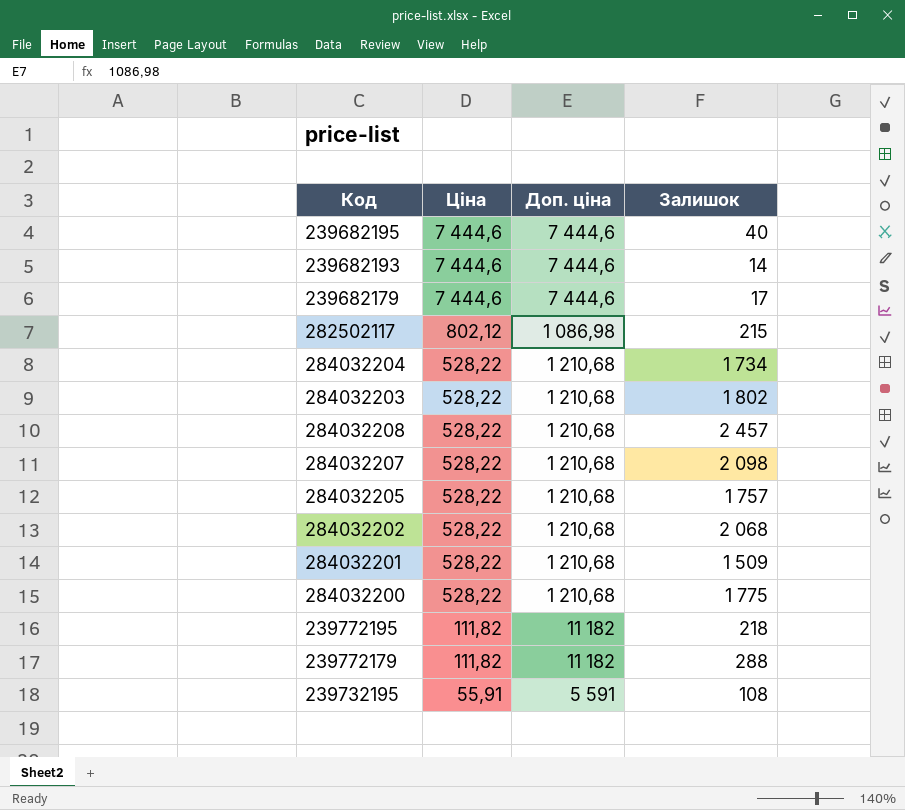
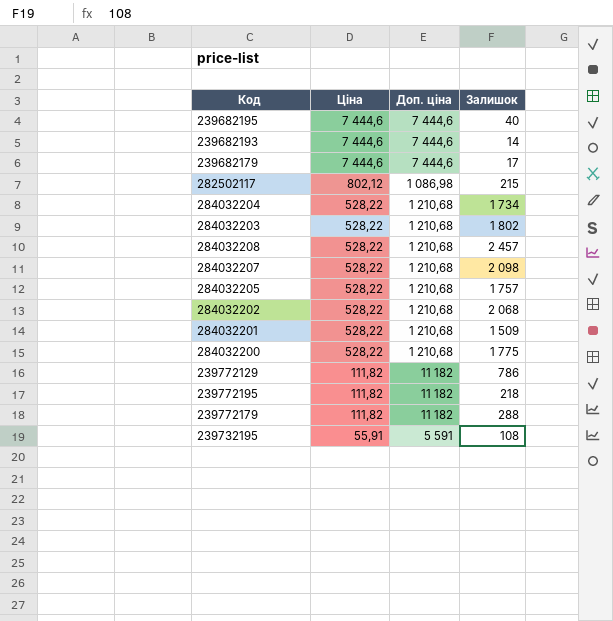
row 239772129: none -> 111,82 | 11 182 | 786

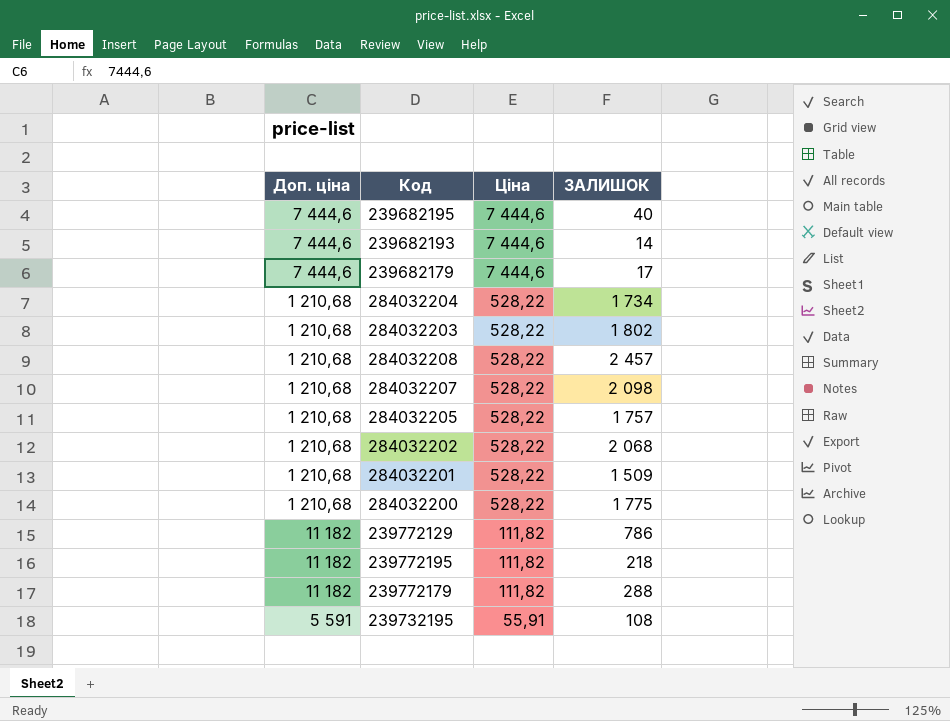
column Доп. ціна | position: 3 -> 1
column name: Залишок -> ЗАЛИШОК
row 282502117: 802,12 | 1 086,98 | 215 -> none

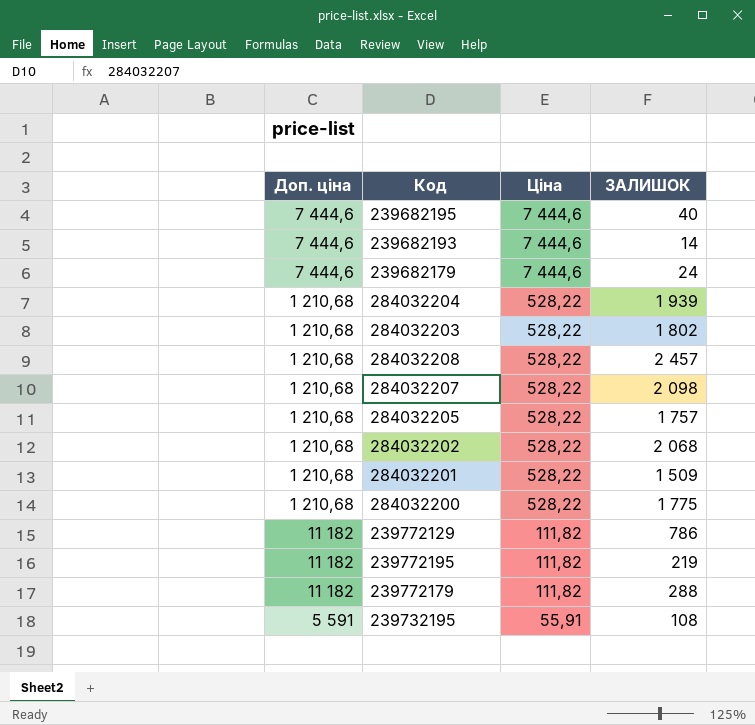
239682179 | ЗАЛИШОК: 17 -> 24
284032204 | ЗАЛИШОК: 1 734 -> 1 939
239772195 | ЗАЛИШОК: 218 -> 219

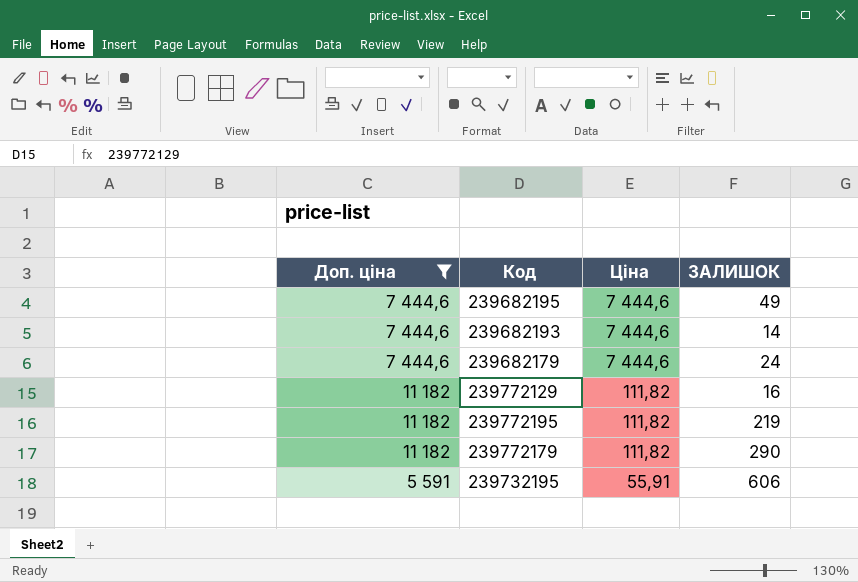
filter: none -> Доп. ціна != 1 210,68
239682195 | ЗАЛИШОК: 40 -> 49
239772129 | ЗАЛИШОК: 786 -> 16
239772179 | ЗАЛИШОК: 288 -> 290
239732195 | ЗАЛИШОК: 108 -> 606

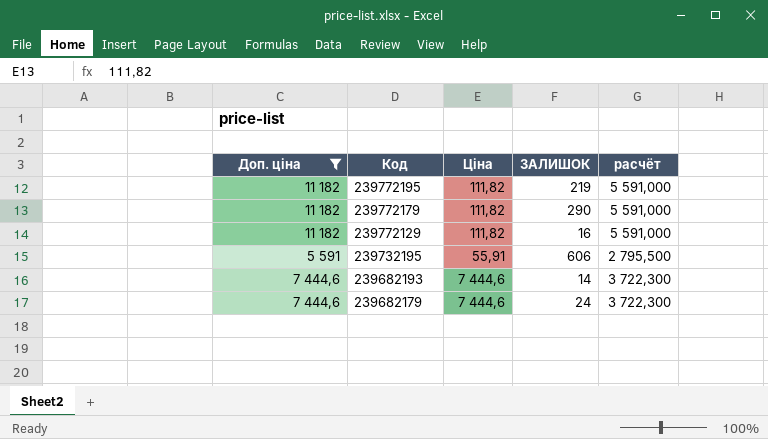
row order: Ціна descending -> Код descending
column расчёт | formula: none -> [Доп. ціна] * 0,5
row 239682195: 7 444,6 | 7 444,6 | 49 -> none

